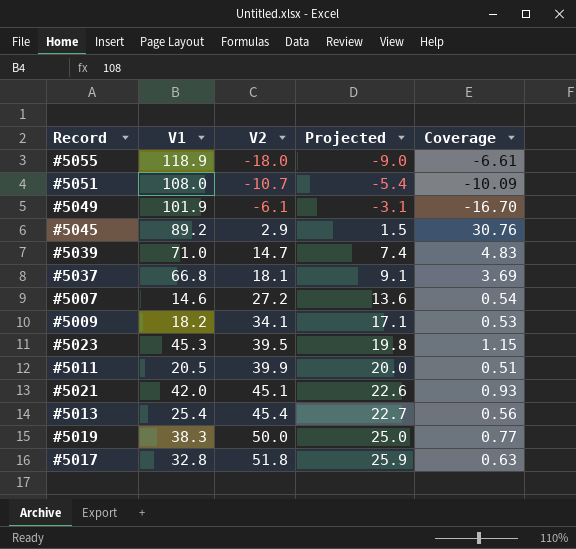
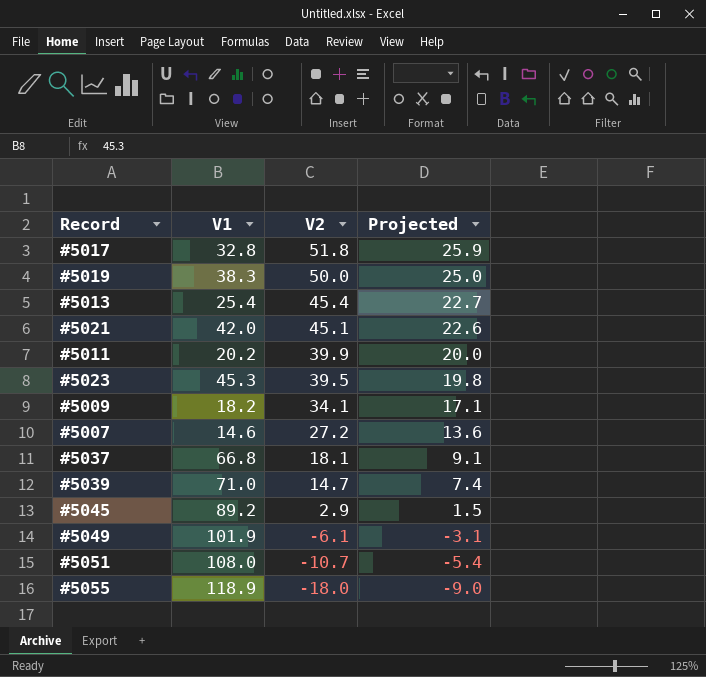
row order: V2 ascending -> V2 descending
column Coverage | formula: [V1] / [V2] -> none
#5011 | V1: 20.5 -> 20.2

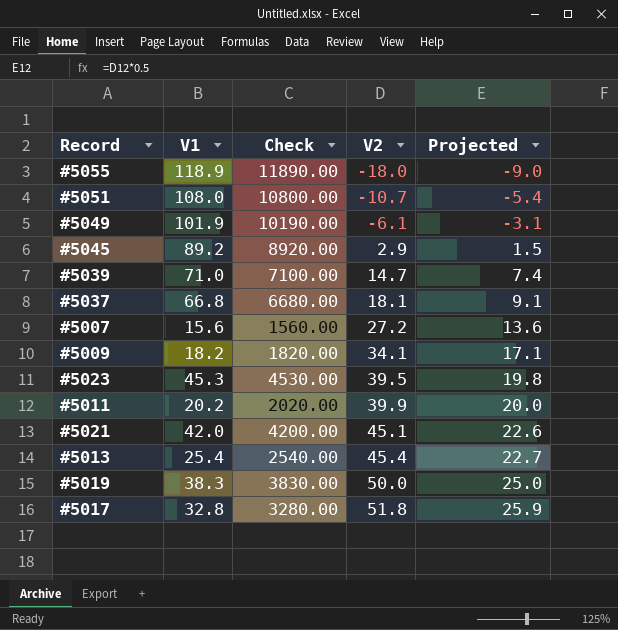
row order: V2 descending -> V2 ascending
column Check | formula: none -> [V1] * 100
#5007 | V1: 14.6 -> 15.6

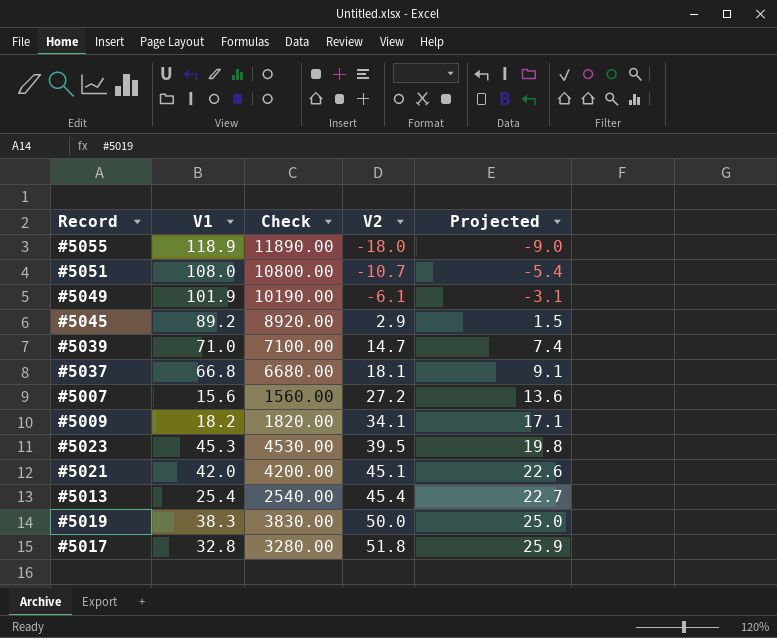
row #5011: 20.2 | 2020.00 | 39.9 | 20.0 -> none

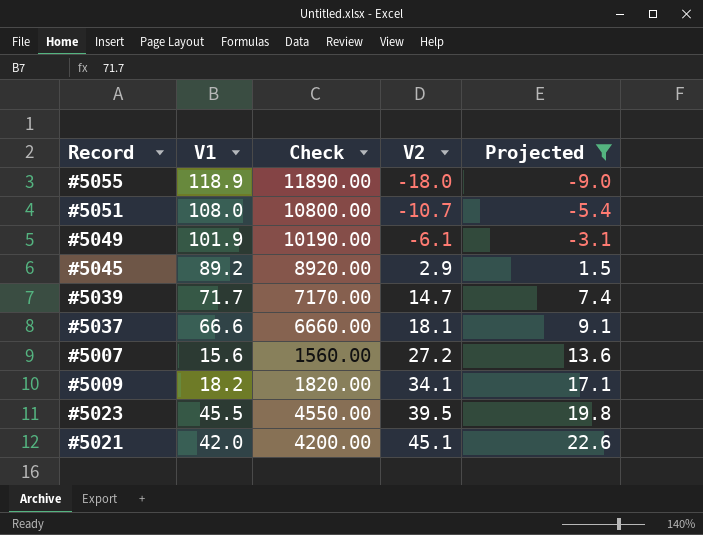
filter: none -> Projected <= 22.6
#5039 | V1: 71.0 -> 71.7
#5039 | Check: 7100.00 -> 7170.00
#5037 | V1: 66.8 -> 66.6
#5037 | Check: 6680.00 -> 6660.00
#5023 | V1: 45.3 -> 45.5
#5023 | Check: 4530.00 -> 4550.00

